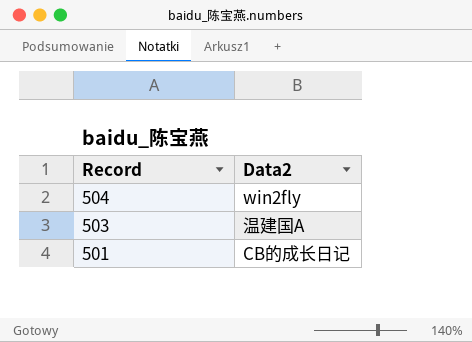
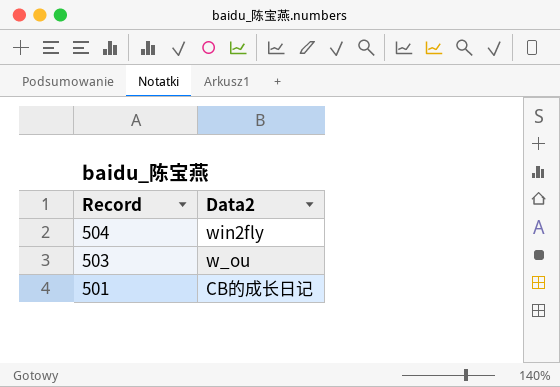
503 | Data2: 温建国A -> w_ou

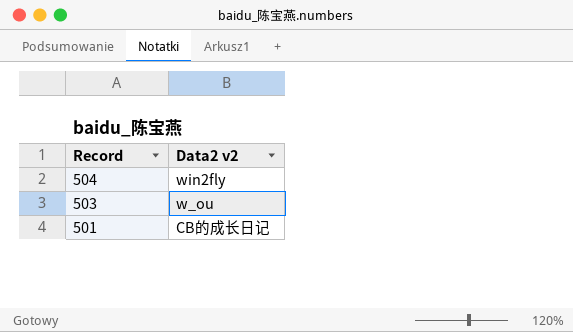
column name: Data2 -> Data2 v2

